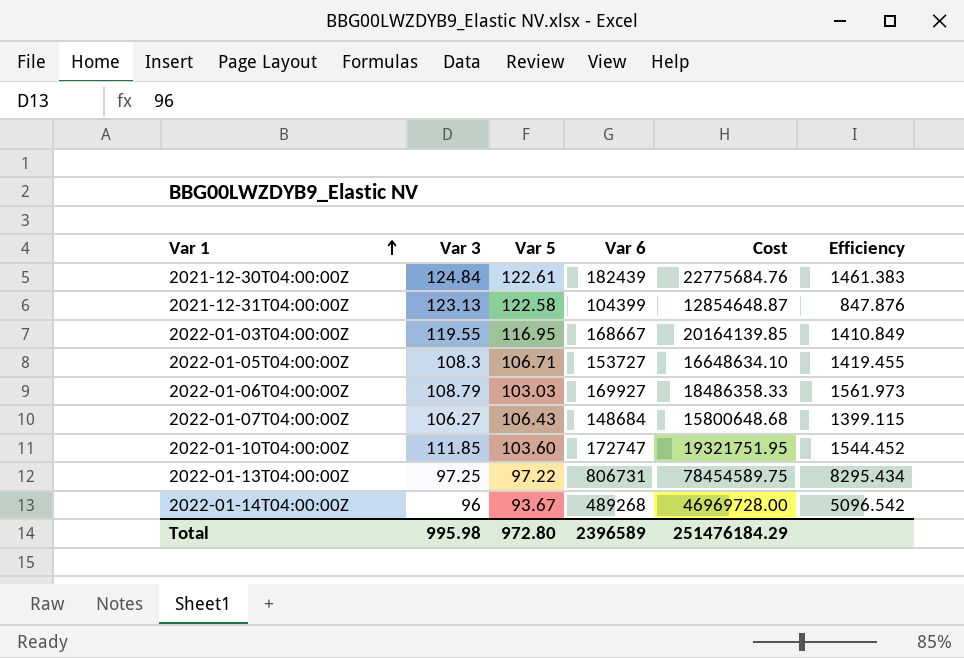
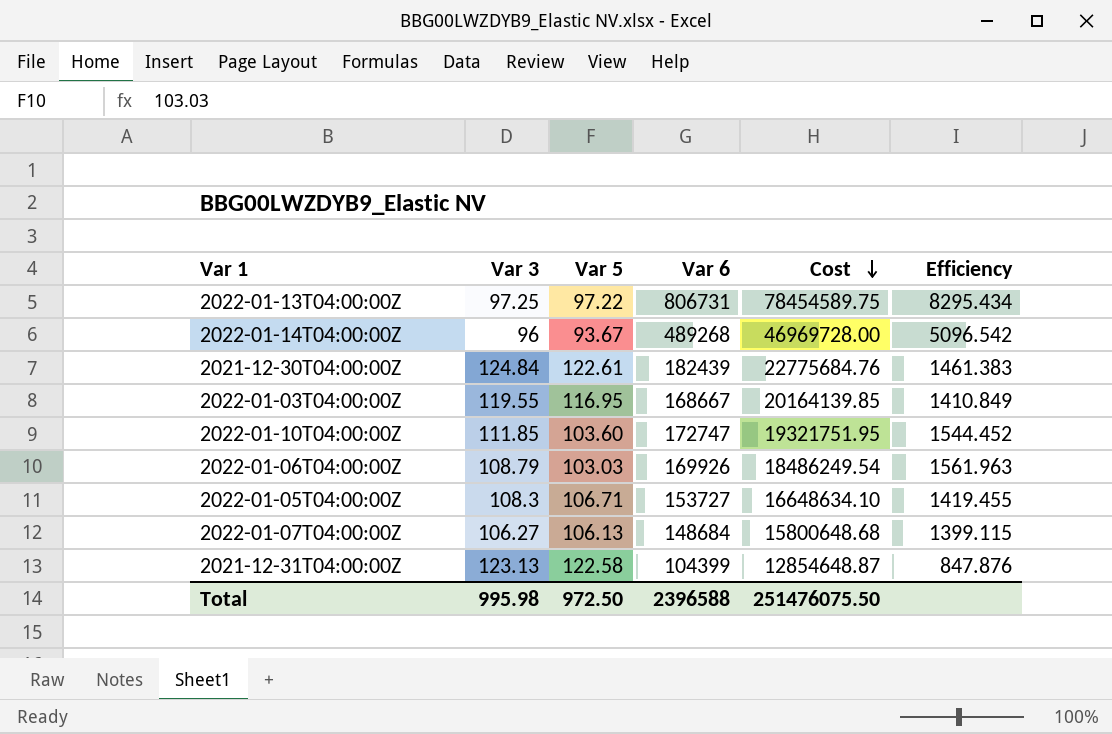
row order: Var 1 ascending -> Cost descending
2022-01-06T04:00:00Z | Var 6: 169927 -> 169926
2022-01-06T04:00:00Z | Cost: 18486358.33 -> 18486249.54
2022-01-06T04:00:00Z | Efficiency: 1561.973 -> 1561.963
2022-01-07T04:00:00Z | Var 5: 106.43 -> 106.13
Total | Var 5: 972.80 -> 972.50
Total | Var 6: 2396589 -> 2396588
Total | Cost: 251476184.29 -> 251476075.50

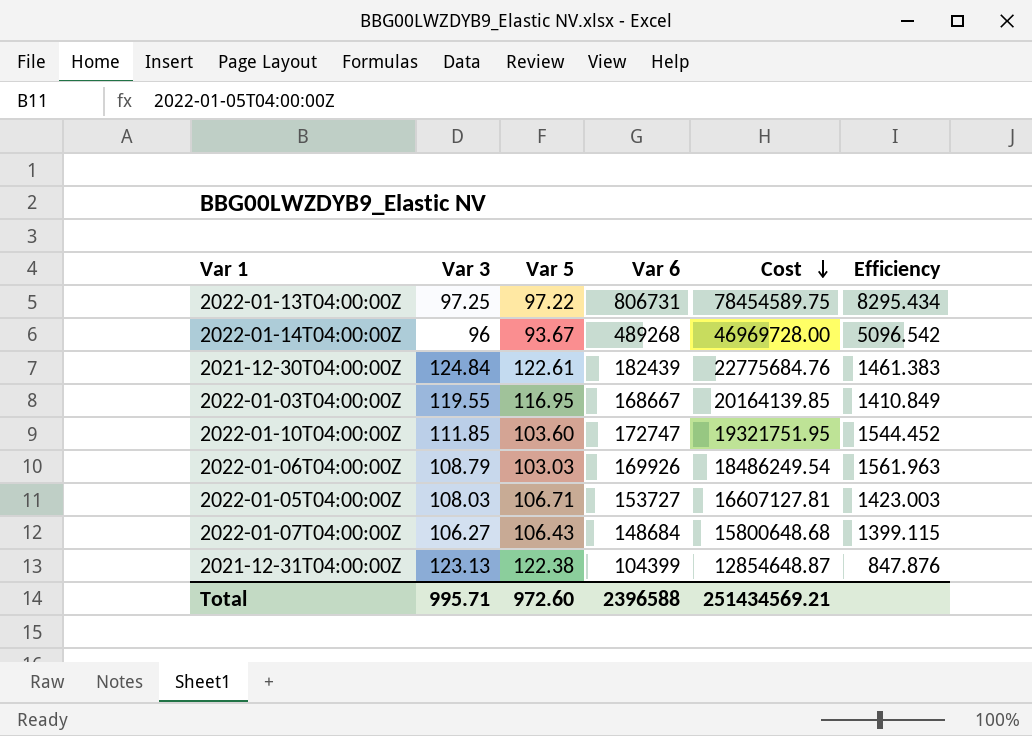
2022-01-05T04:00:00Z | Var 3: 108.3 -> 108.03
2022-01-05T04:00:00Z | Cost: 16648634.10 -> 16607127.81
2022-01-05T04:00:00Z | Efficiency: 1419.455 -> 1423.003
2022-01-07T04:00:00Z | Var 5: 106.13 -> 106.43
2021-12-31T04:00:00Z | Var 5: 122.58 -> 122.38
Total | Var 3: 995.98 -> 995.71
Total | Var 5: 972.50 -> 972.60
Total | Cost: 251476075.50 -> 251434569.21

